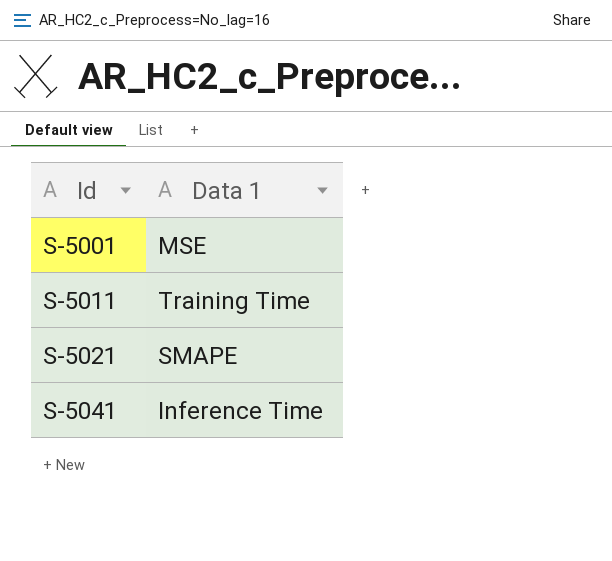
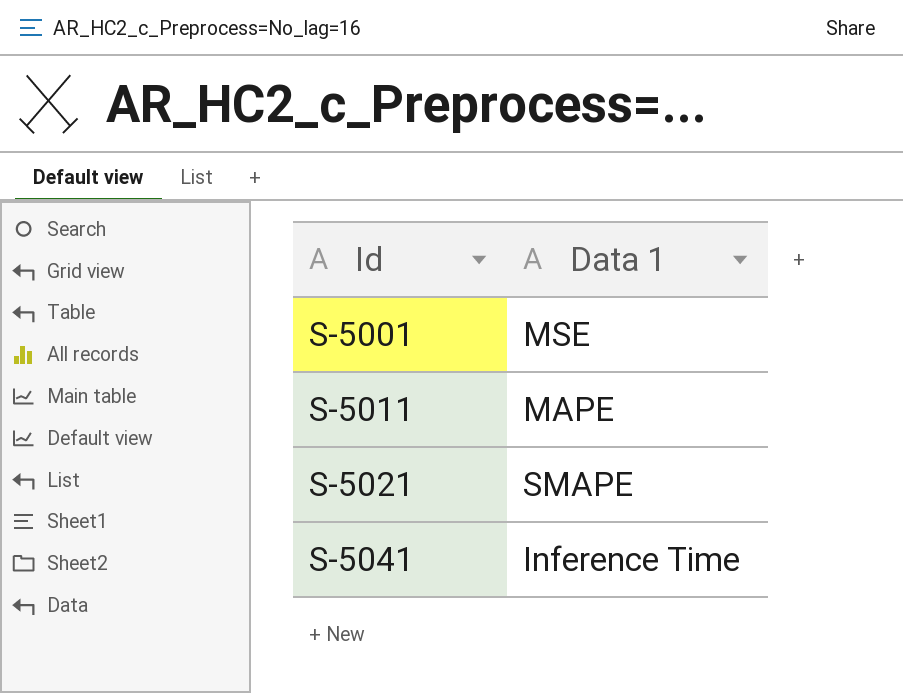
S-5011 | Data 1: Training Time -> MAPE

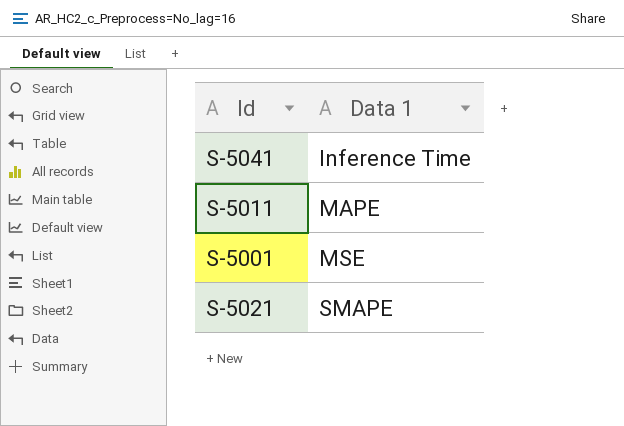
row order: Id ascending -> Data 1 ascending

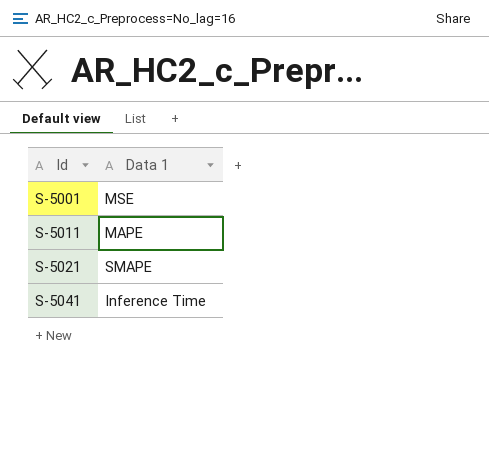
row order: Data 1 ascending -> Id ascending

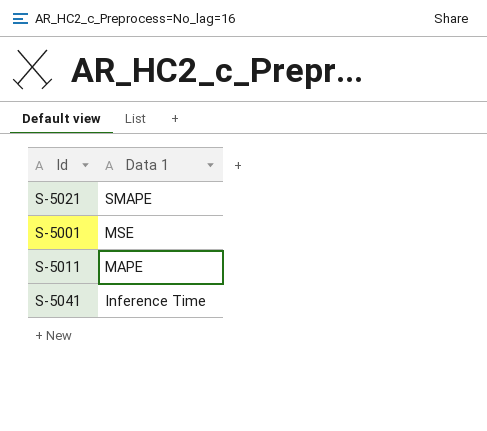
row order: Id ascending -> Data 1 descending

